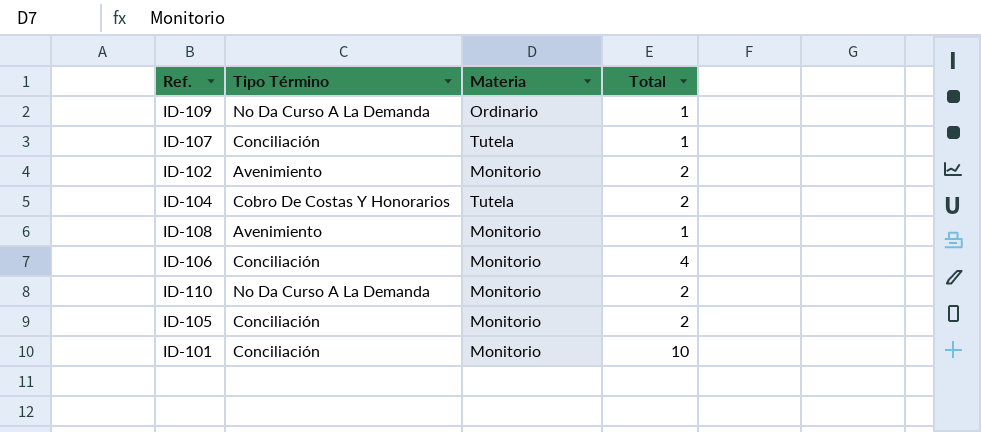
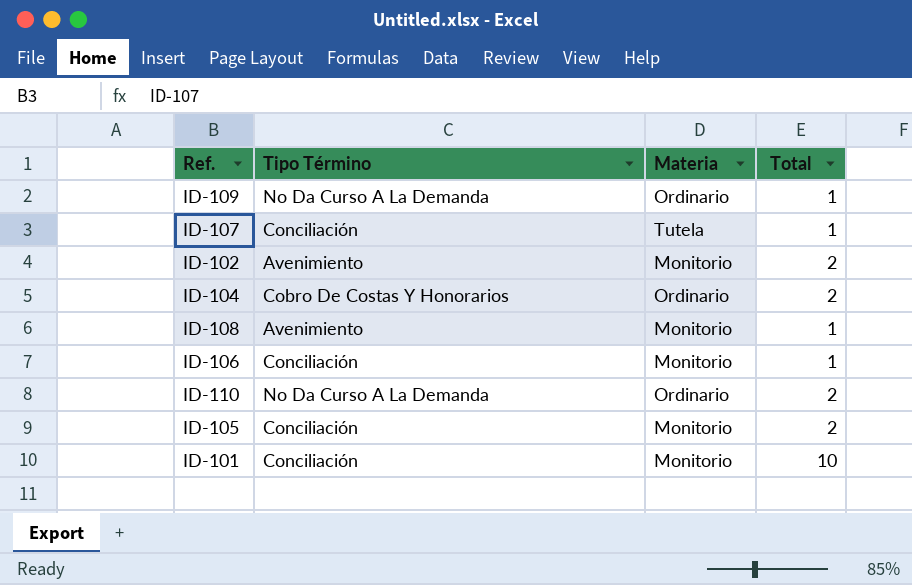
ID-104 | Materia: Tutela -> Ordinario
ID-106 | Total: 4 -> 1
ID-110 | Materia: Monitorio -> Ordinario

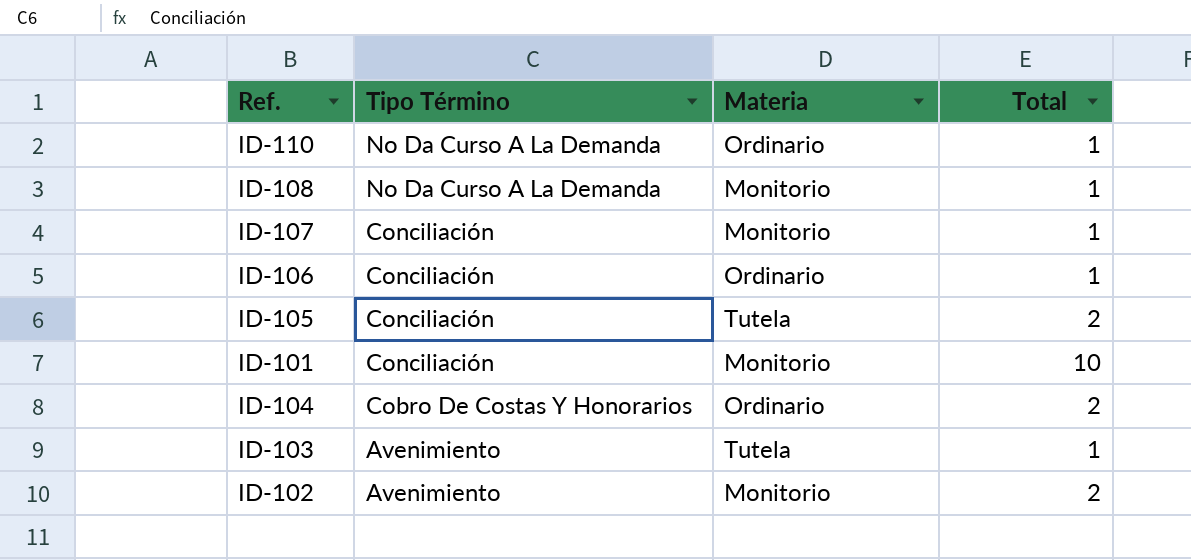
row order: none -> Tipo Término descending
row ID-109: No Da Curso A La Demanda | Ordinario | 1 -> none
ID-110 | Total: 2 -> 1
ID-108 | Tipo Término: Avenimiento -> No Da Curso A La Demanda
ID-107 | Materia: Tutela -> Monitorio
ID-106 | Materia: Monitorio -> Ordinario
ID-105 | Materia: Monitorio -> Tutela
row ID-103: none -> Avenimiento | Tutela | 1

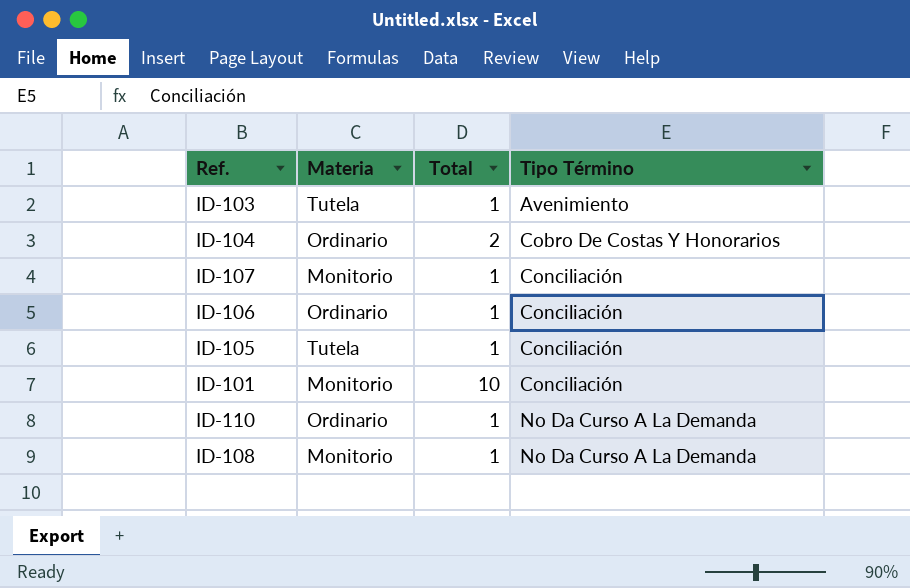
row order: Tipo Término descending -> Tipo Término ascending
column Tipo Término | position: 2 -> 4
row ID-102: Avenimiento | Monitorio | 2 -> none
ID-105 | Total: 2 -> 1

